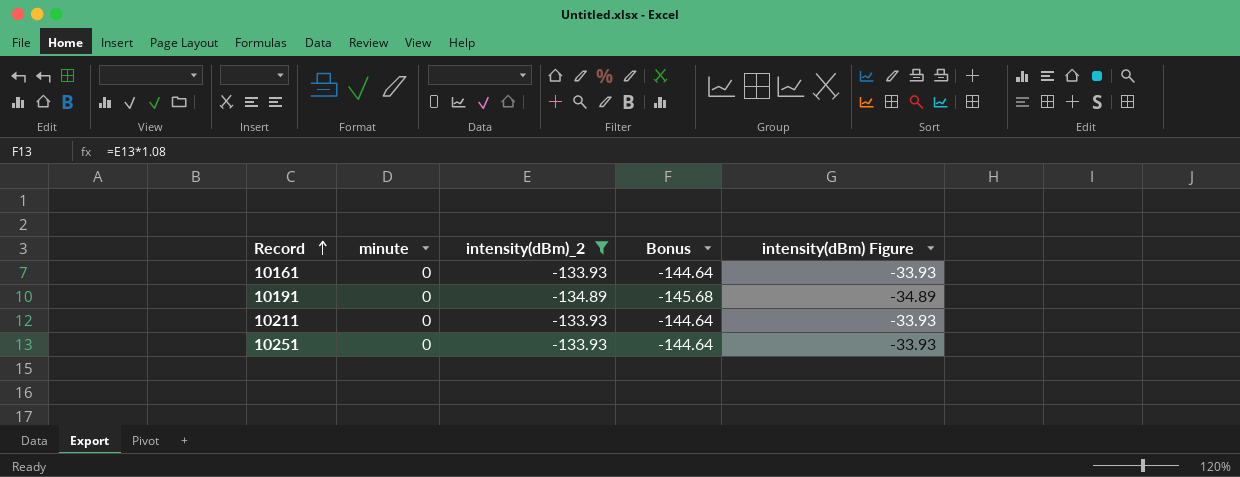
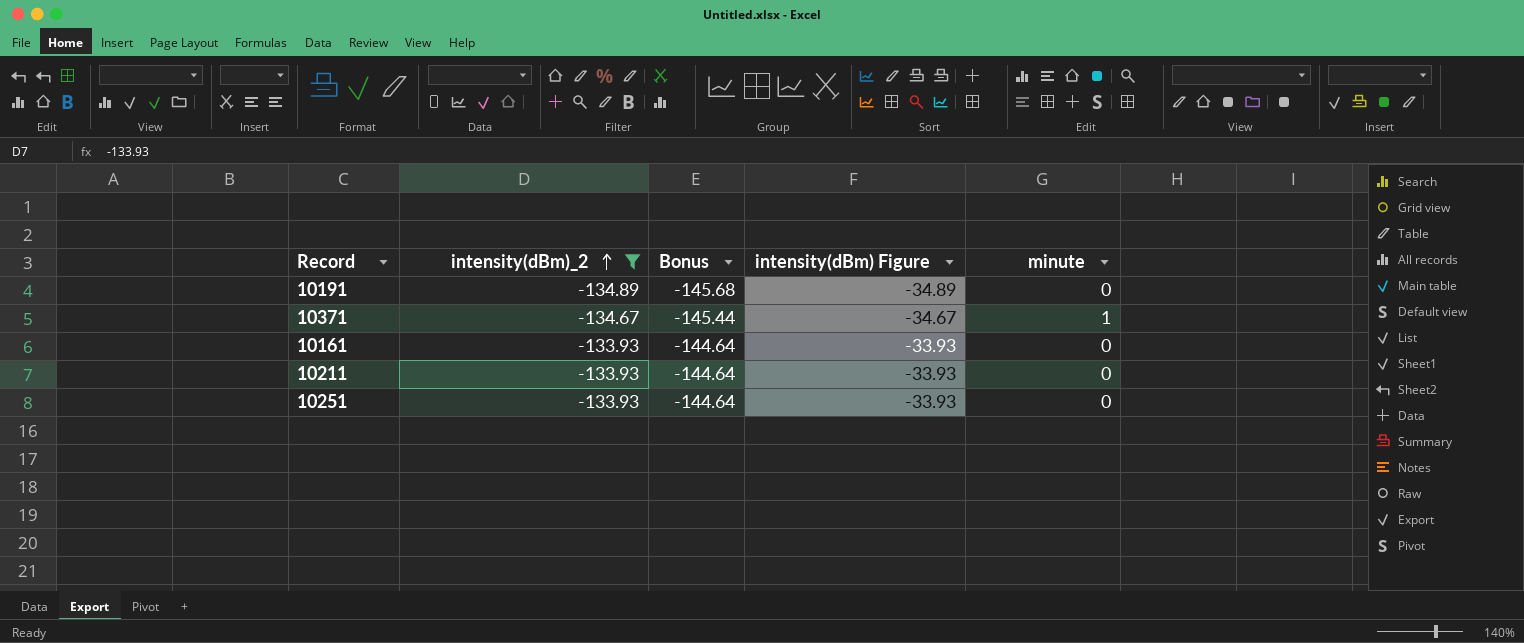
row order: Record ascending -> intensity(dBm)_2 ascending
column minute | position: 2 -> 5
row 10371: none -> -134.67 | -145.44 | -34.67 | 1

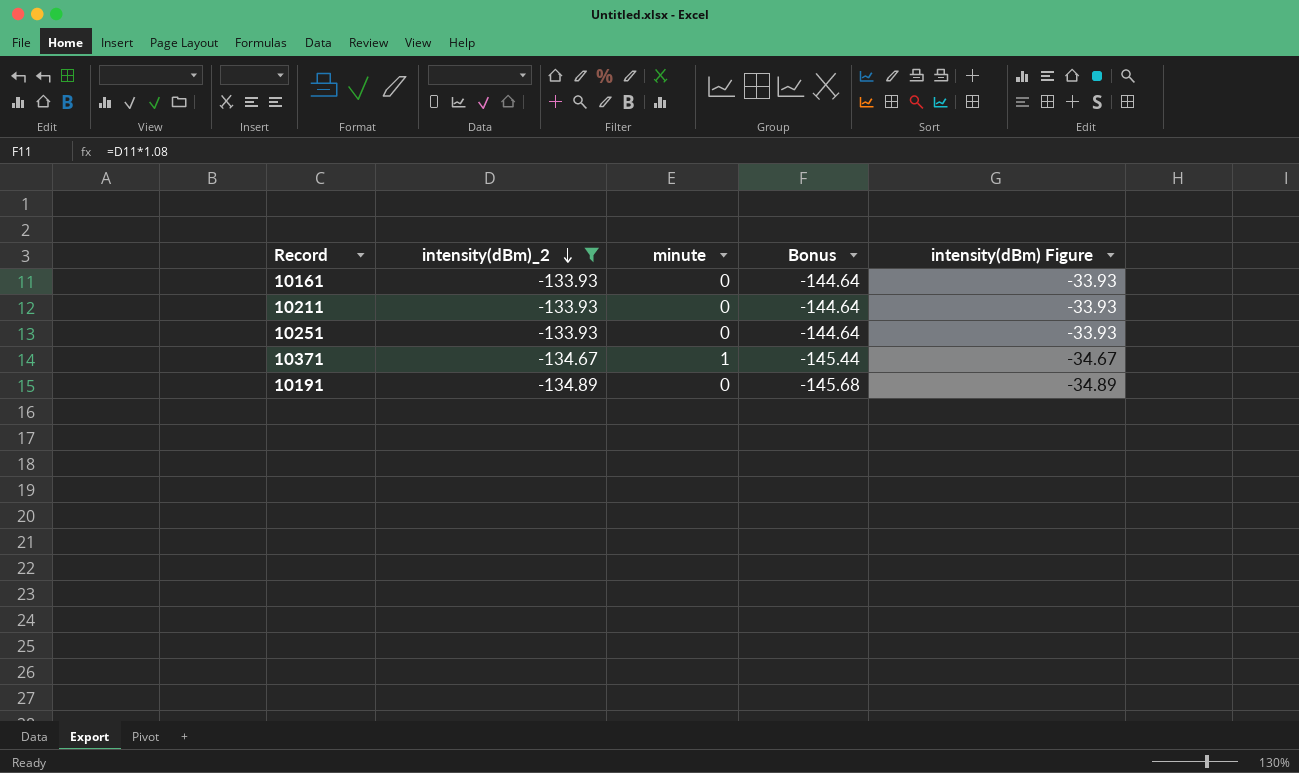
row order: intensity(dBm)_2 ascending -> intensity(dBm)_2 descending
column minute | position: 5 -> 3

